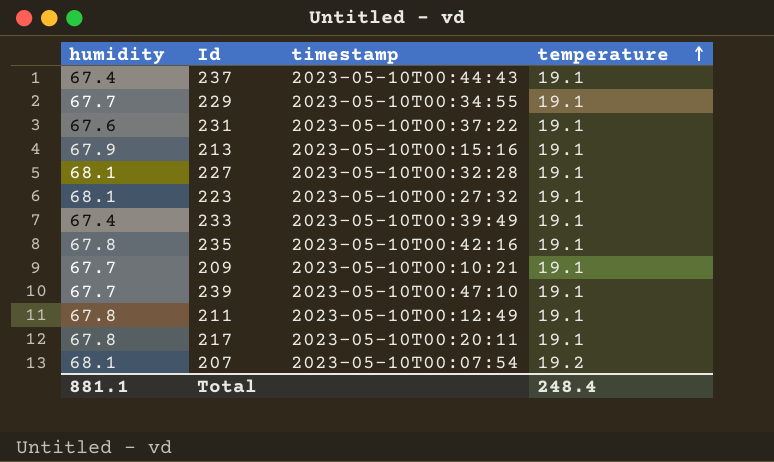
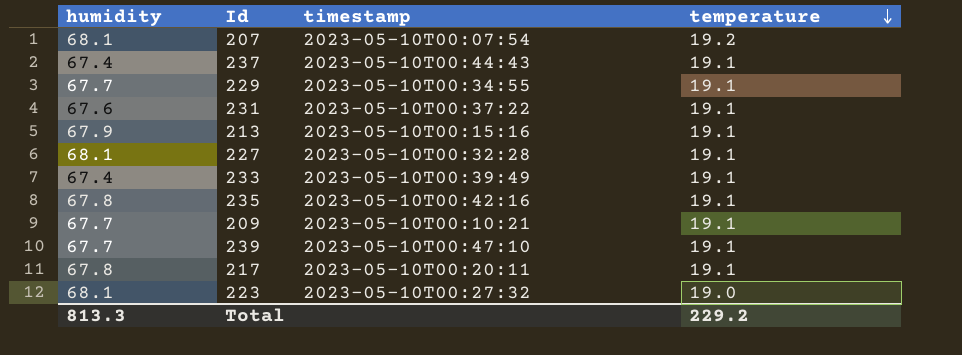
row order: temperature ascending -> temperature descending
row 211: 67.8 | 2023-05-10T00:12:49 | 19.1 -> none
223 | temperature: 19.1 -> 19.0
Total | humidity: 881.1 -> 813.3
Total | temperature: 248.4 -> 229.2

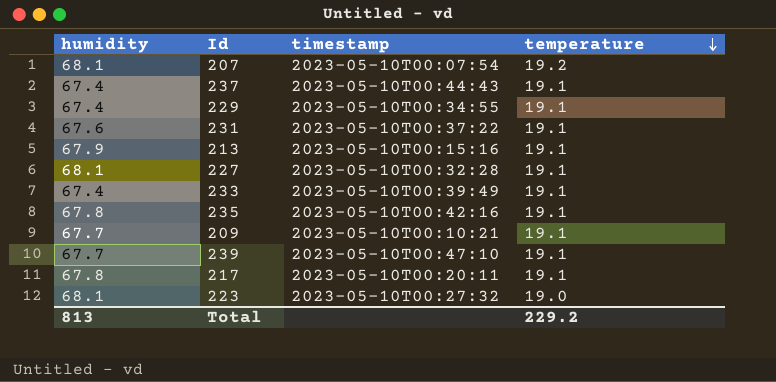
229 | humidity: 67.7 -> 67.4
Total | humidity: 813.3 -> 813

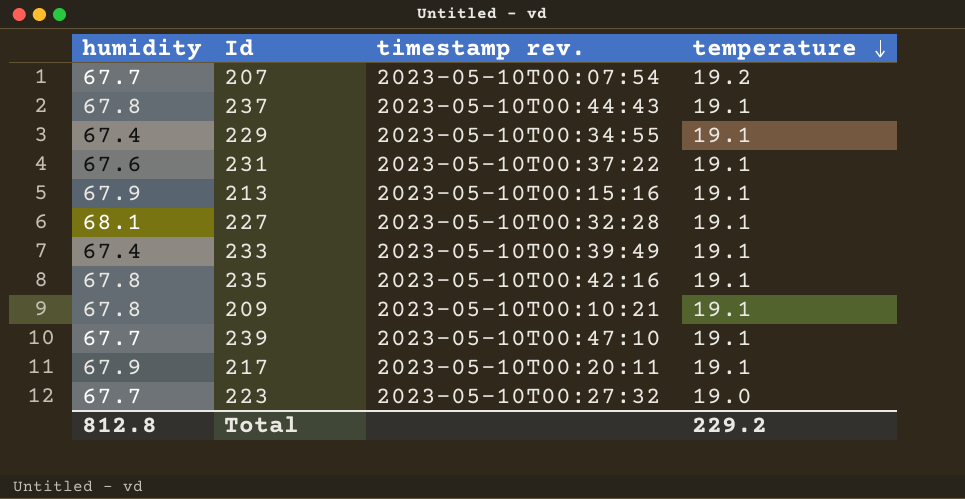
column name: timestamp -> timestamp rev.
207 | humidity: 68.1 -> 67.7
237 | humidity: 67.4 -> 67.8
209 | humidity: 67.7 -> 67.8
217 | humidity: 67.8 -> 67.9
223 | humidity: 68.1 -> 67.7
Total | humidity: 813 -> 812.8

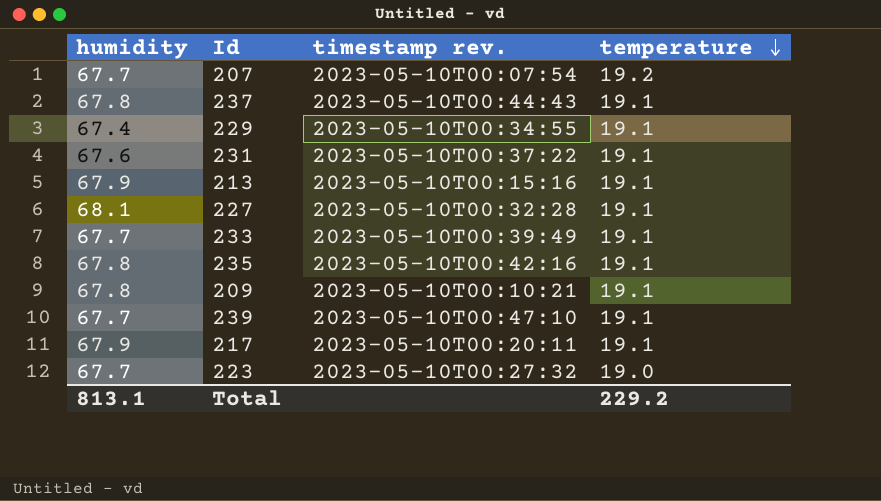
233 | humidity: 67.4 -> 67.7
Total | humidity: 812.8 -> 813.1

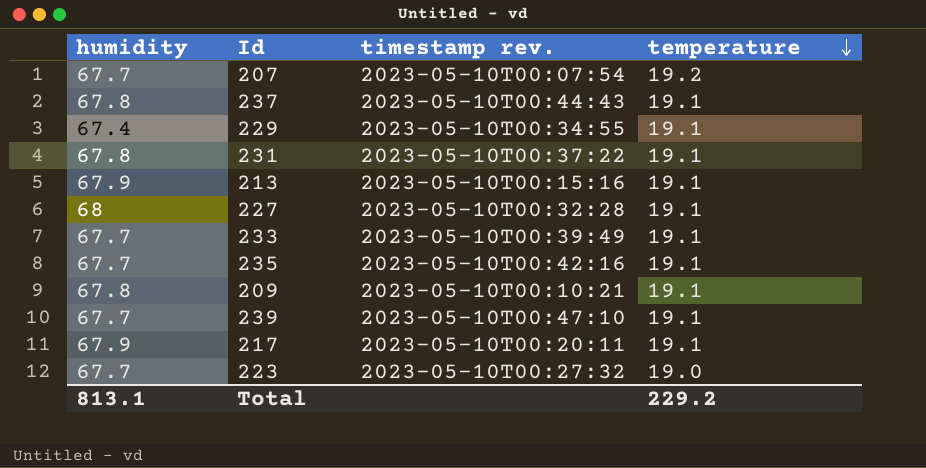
231 | humidity: 67.6 -> 67.8
227 | humidity: 68.1 -> 68
235 | humidity: 67.8 -> 67.7

